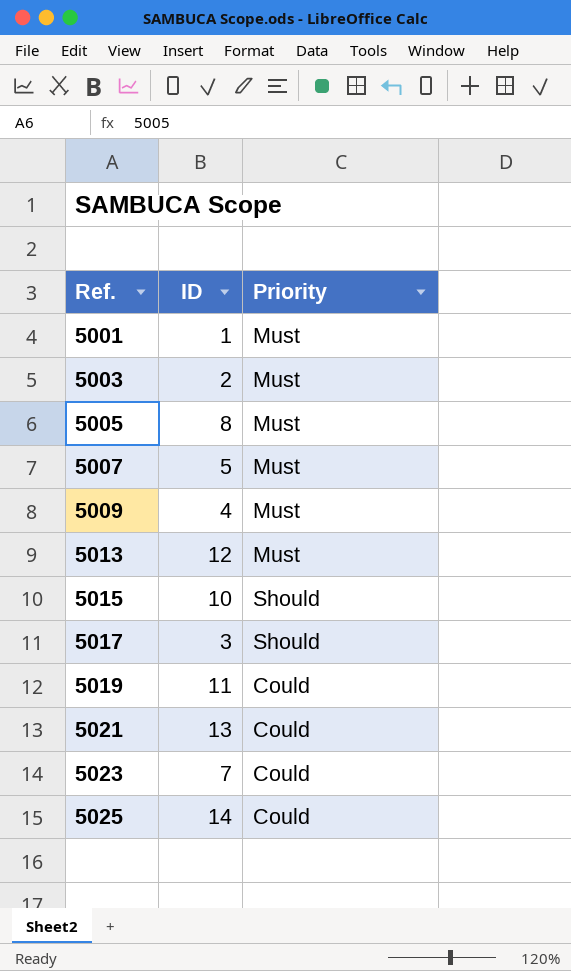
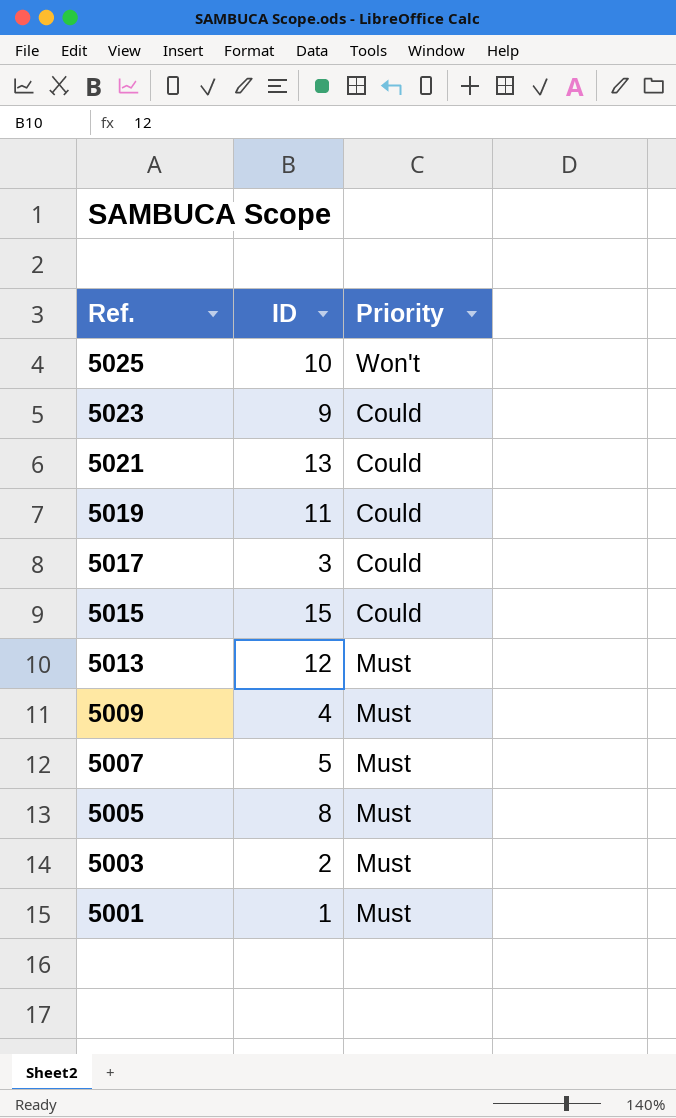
row order: Ref. ascending -> Ref. descending
5025 | ID: 14 -> 10
5025 | Priority: Could -> Won't
5023 | ID: 7 -> 9
5017 | Priority: Should -> Could
5015 | ID: 10 -> 15
5015 | Priority: Should -> Could

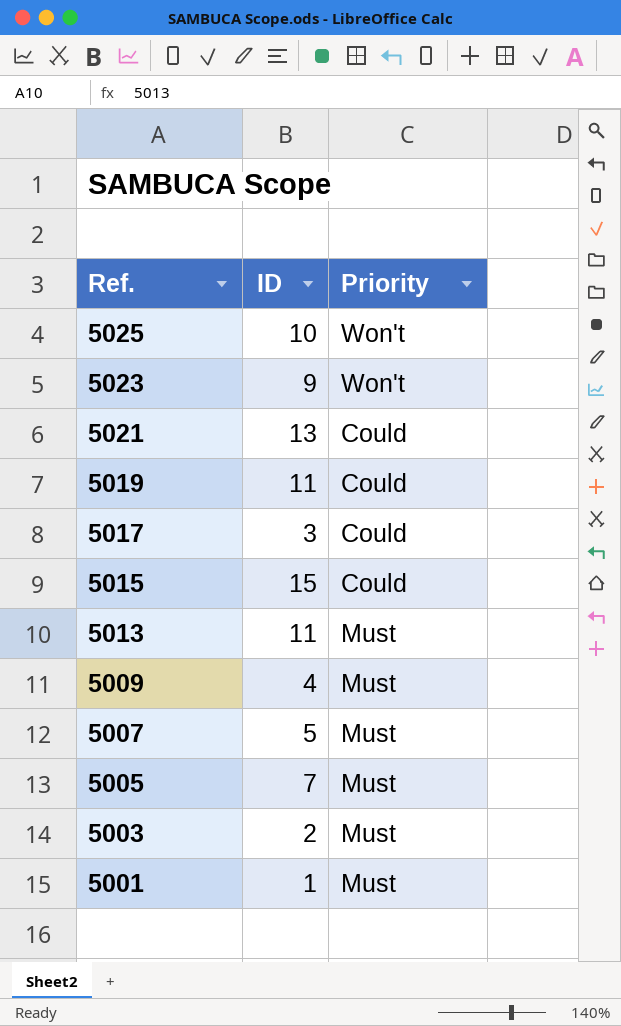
5023 | Priority: Could -> Won't
5013 | ID: 12 -> 11
5005 | ID: 8 -> 7

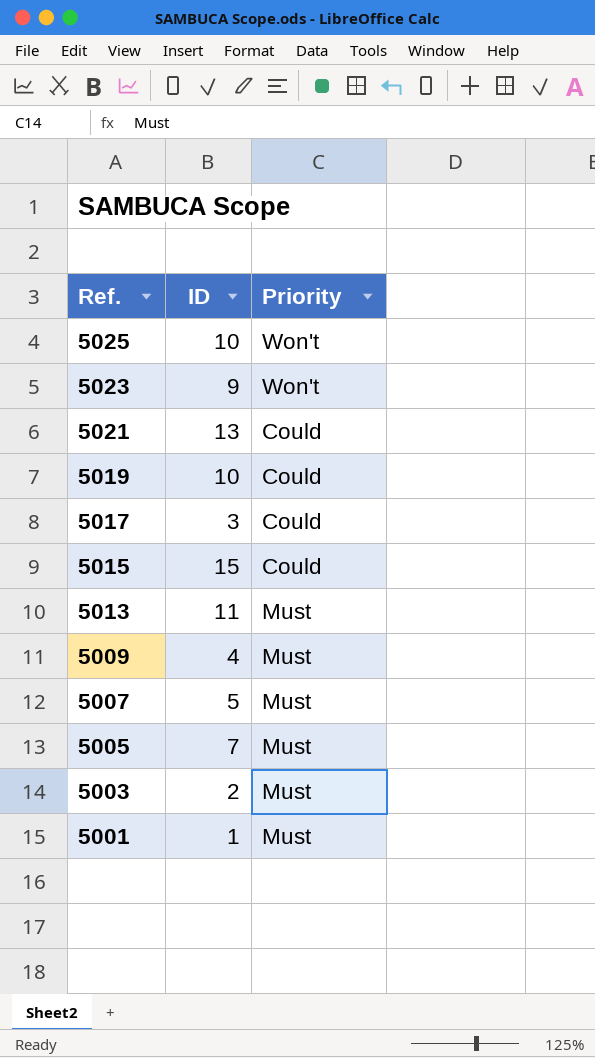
5019 | ID: 11 -> 10

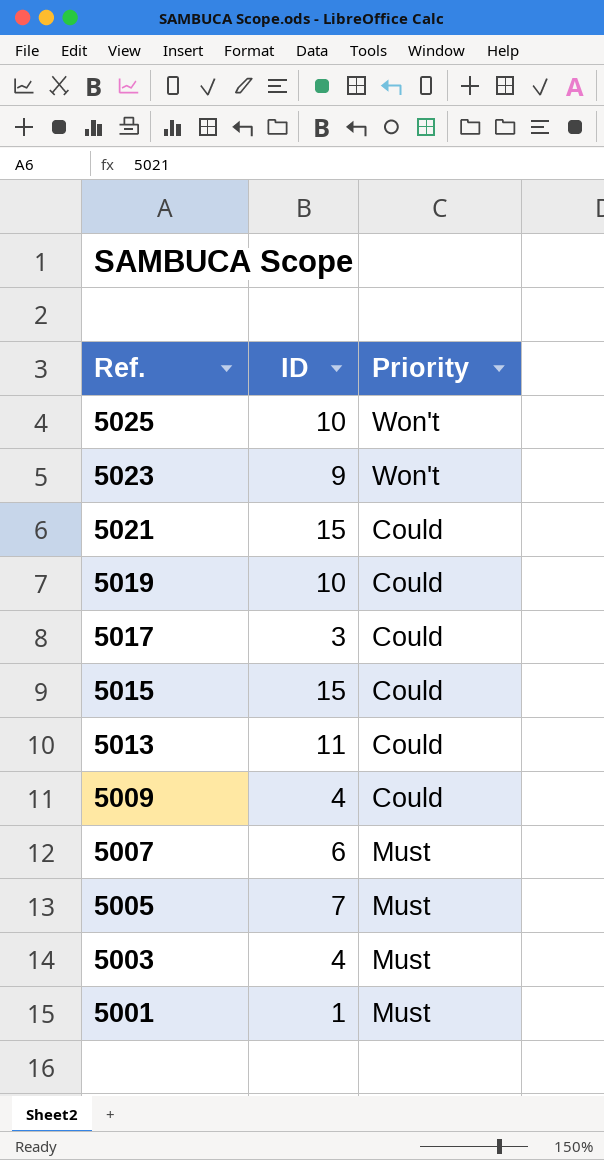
5021 | ID: 13 -> 15
5013 | Priority: Must -> Could
5009 | Priority: Must -> Could
5007 | ID: 5 -> 6
5003 | ID: 2 -> 4

